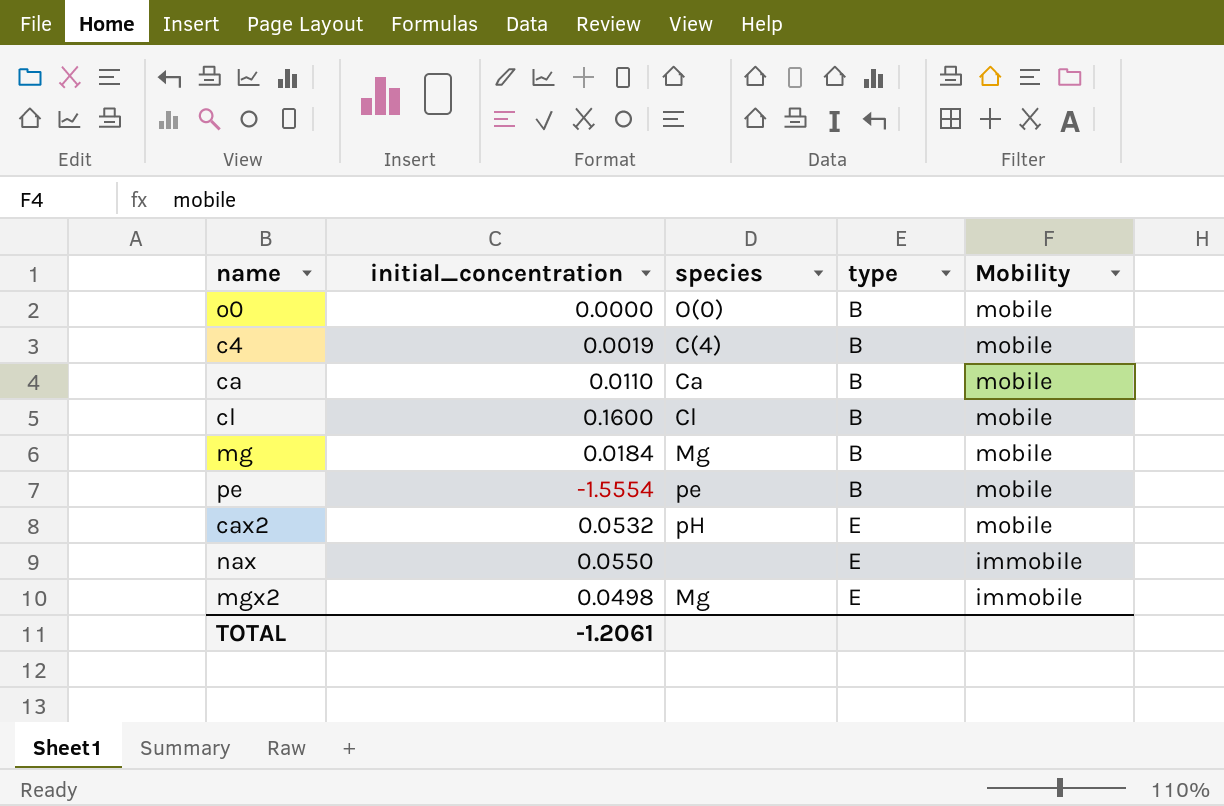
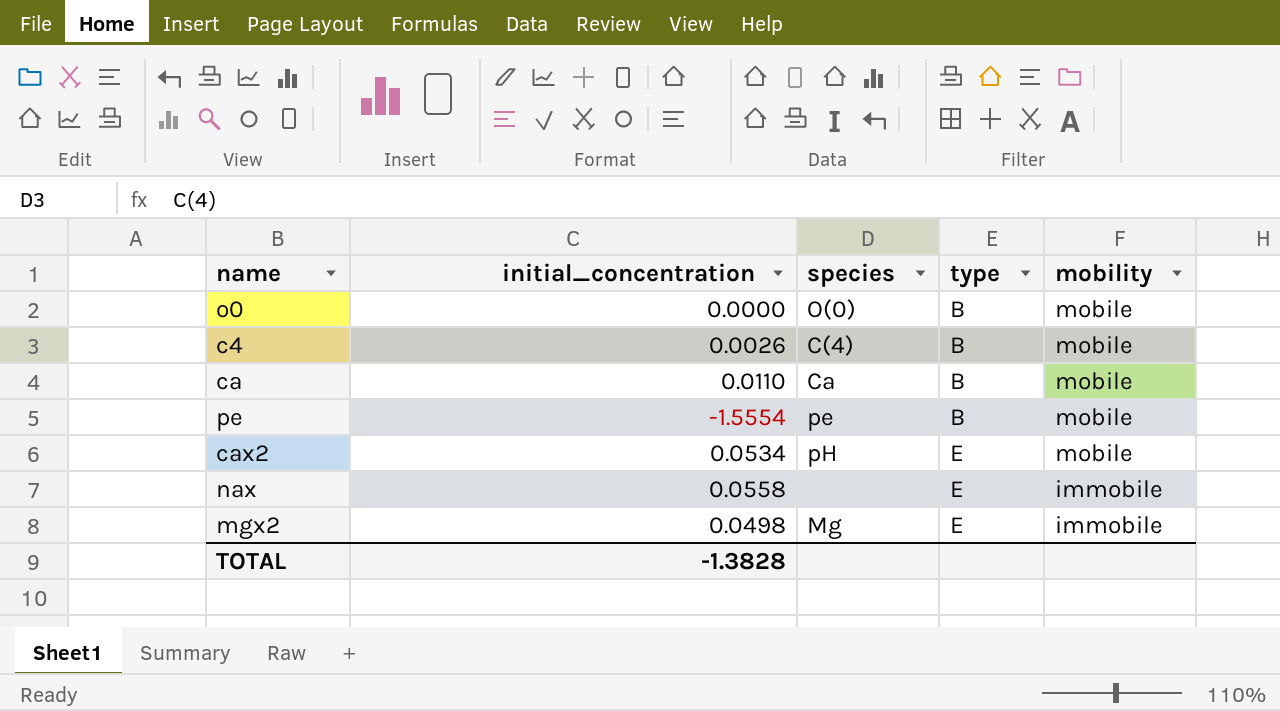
column name: Mobility -> mobility
row cl: 0.1600 | Cl | B | mobile -> none
row mg: 0.0184 | Mg | B | mobile -> none
c4 | initial_concentration: 0.0019 -> 0.0026
cax2 | initial_concentration: 0.0532 -> 0.0534
nax | initial_concentration: 0.0550 -> 0.0558
TOTAL | initial_concentration: -1.2061 -> -1.3828

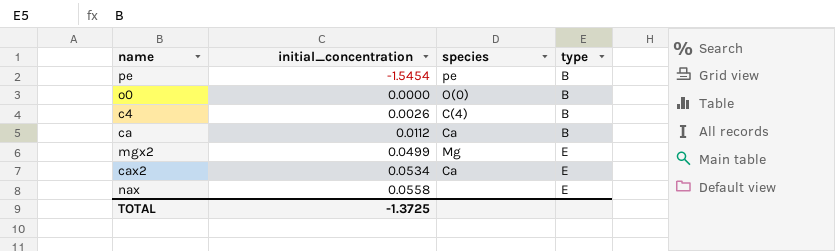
row order: type ascending -> initial_concentration ascending
column mobility | position: 5 -> none
pe | initial_concentration: -1.5554 -> -1.5454
ca | initial_concentration: 0.0110 -> 0.0112
mgx2 | initial_concentration: 0.0498 -> 0.0499
cax2 | species: pH -> Ca
TOTAL | initial_concentration: -1.3828 -> -1.3725

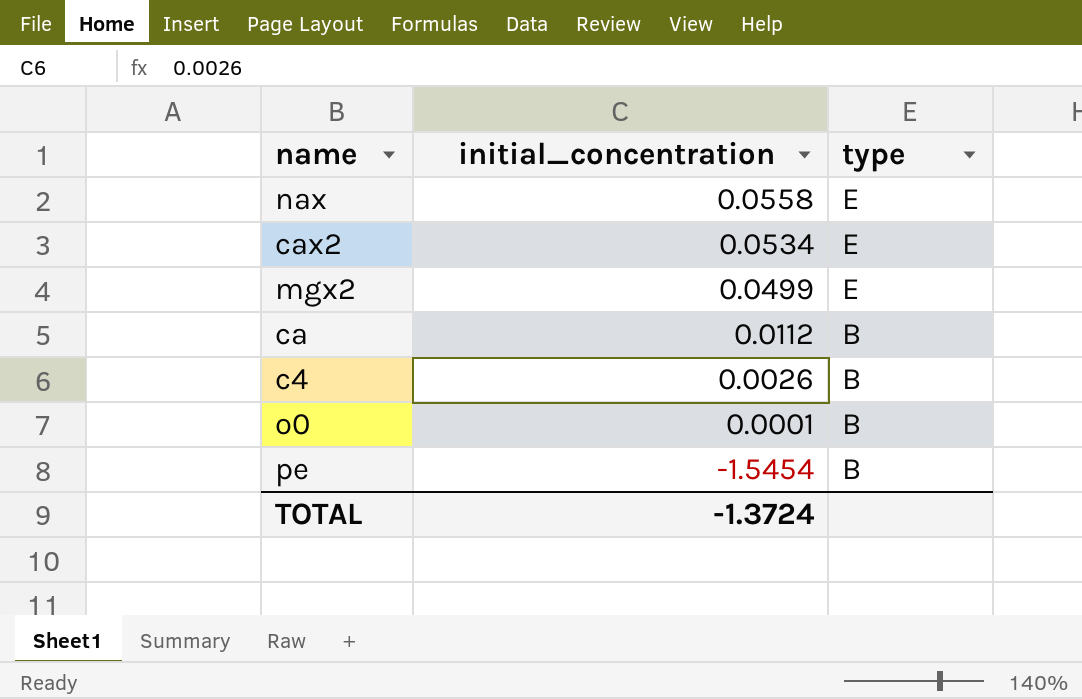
row order: initial_concentration ascending -> initial_concentration descending
column species | position: 3 -> none
o0 | initial_concentration: 0.0000 -> 0.0001
TOTAL | initial_concentration: -1.3725 -> -1.3724

